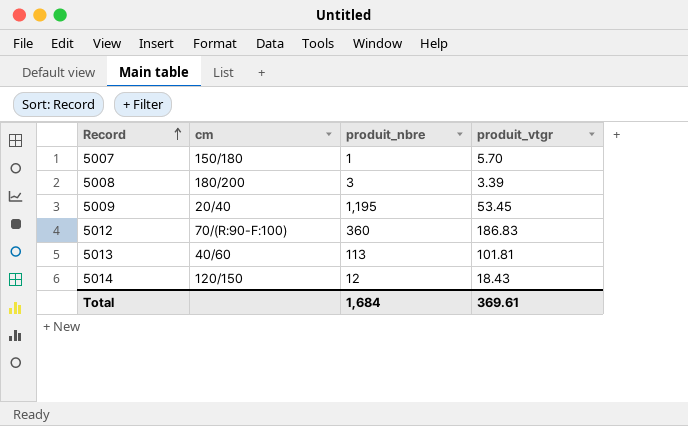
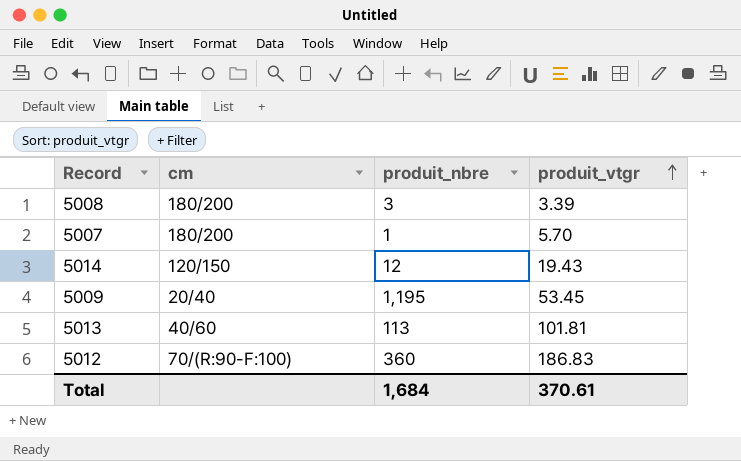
row order: Record ascending -> produit_vtgr ascending
5007 | cm: 150/180 -> 180/200
5014 | produit_vtgr: 18.43 -> 19.43
Total | produit_vtgr: 369.61 -> 370.61

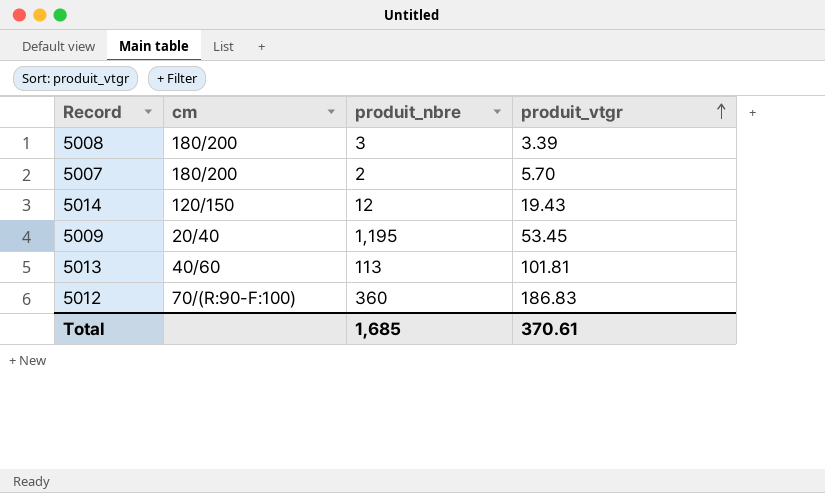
5007 | produit_nbre: 1 -> 2
Total | produit_nbre: 1,684 -> 1,685

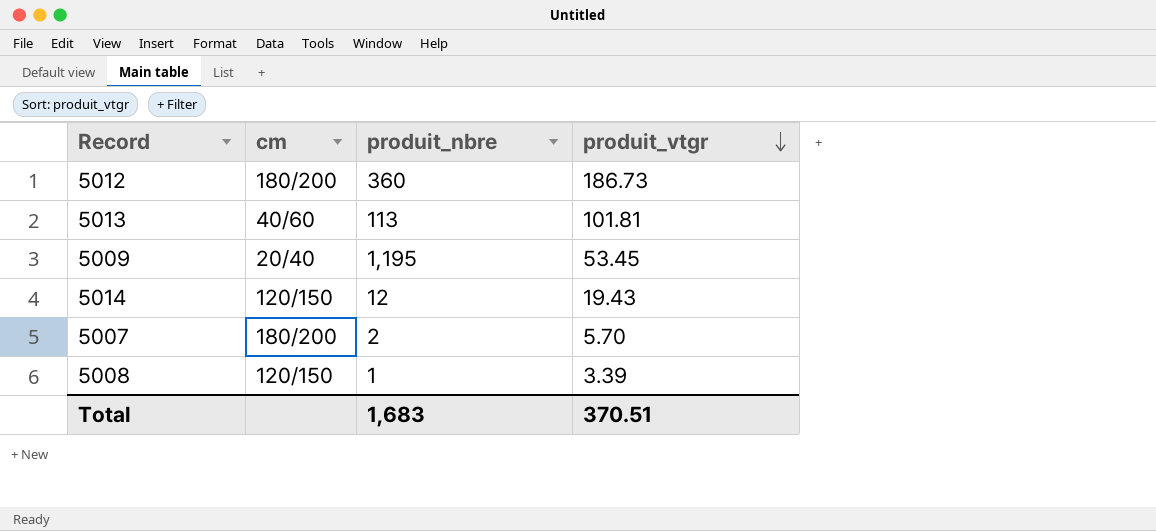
row order: produit_vtgr ascending -> produit_vtgr descending
5012 | cm: 70/(R:90-F:100) -> 180/200
5012 | produit_vtgr: 186.83 -> 186.73
5008 | cm: 180/200 -> 120/150
5008 | produit_nbre: 3 -> 1
Total | produit_nbre: 1,685 -> 1,683
Total | produit_vtgr: 370.61 -> 370.51

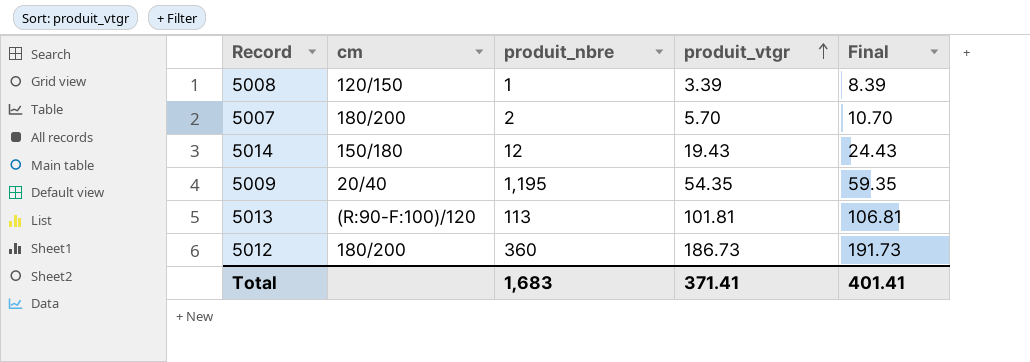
row order: produit_vtgr descending -> produit_vtgr ascending
column Final | formula: none -> [produit_vtgr] + 5
5014 | cm: 120/150 -> 150/180
5009 | produit_vtgr: 53.45 -> 54.35
5013 | cm: 40/60 -> (R:90-F:100)/120
Total | produit_vtgr: 370.51 -> 371.41

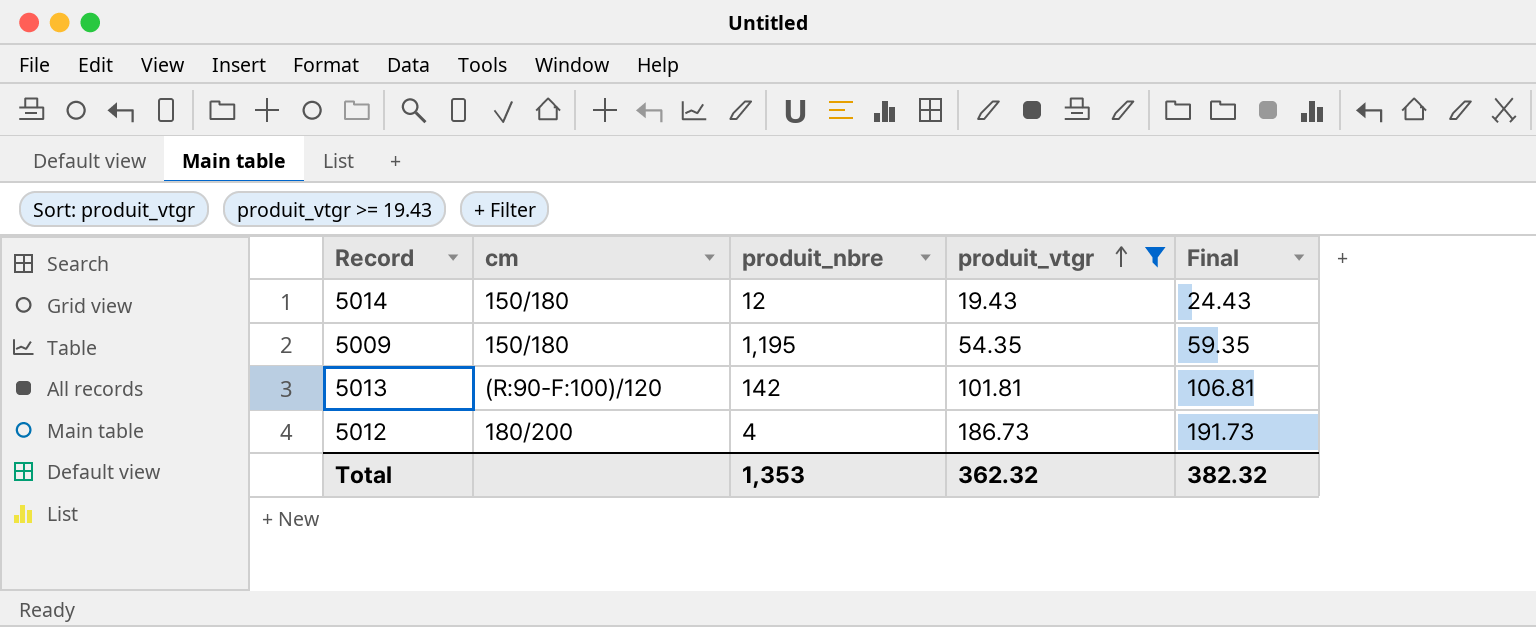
filter: none -> produit_vtgr >= 19.43
5009 | cm: 20/40 -> 150/180
5013 | produit_nbre: 113 -> 142
5012 | produit_nbre: 360 -> 4
Total | produit_nbre: 1,683 -> 1,353
Total | produit_vtgr: 371.41 -> 362.32
Total | Final: 401.41 -> 382.32

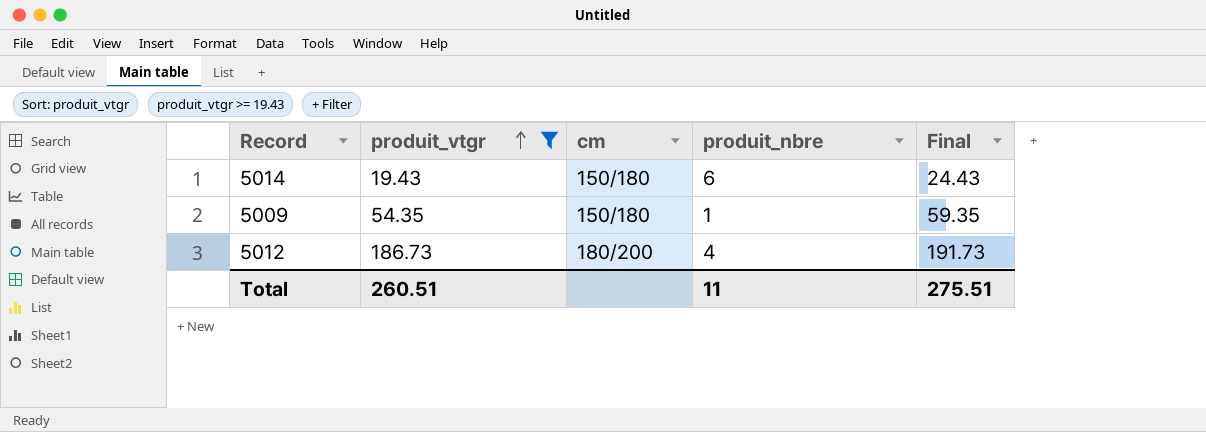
column produit_vtgr | position: 4 -> 2
row 5013: (R:90-F:100)/120 | 142 | 101.81 | 106.81 -> none
5014 | produit_nbre: 12 -> 6
5009 | produit_nbre: 1,195 -> 1
Total | produit_vtgr: 362.32 -> 260.51
Total | produit_nbre: 1,353 -> 11
Total | Final: 382.32 -> 275.51

